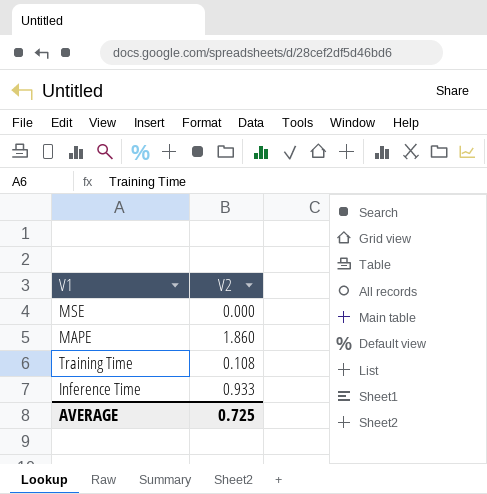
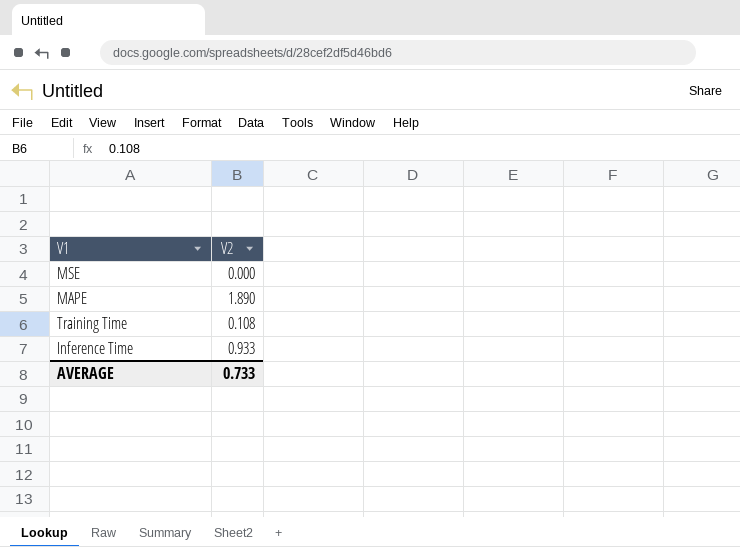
MAPE | V2: 1.860 -> 1.890
AVERAGE | V2: 0.725 -> 0.733

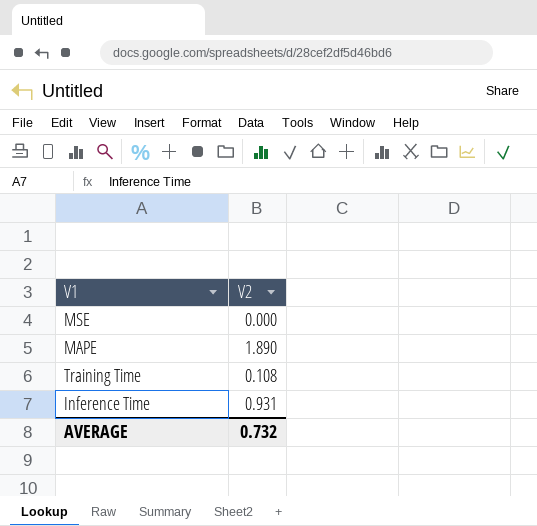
Inference Time | V2: 0.933 -> 0.931
AVERAGE | V2: 0.733 -> 0.732

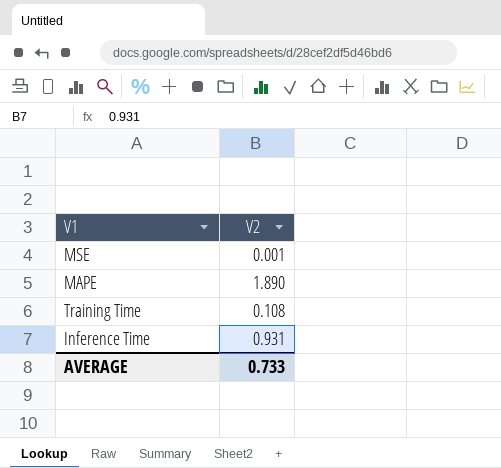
MSE | V2: 0.000 -> 0.001
AVERAGE | V2: 0.732 -> 0.733

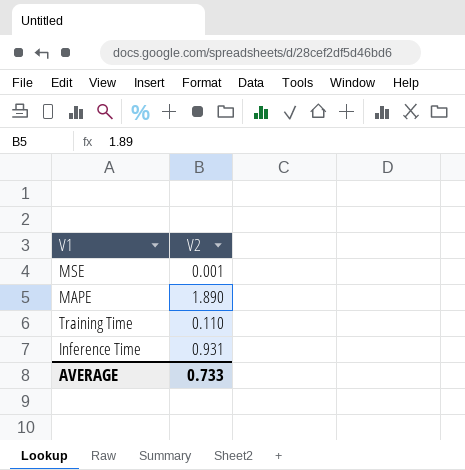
Training Time | V2: 0.108 -> 0.110

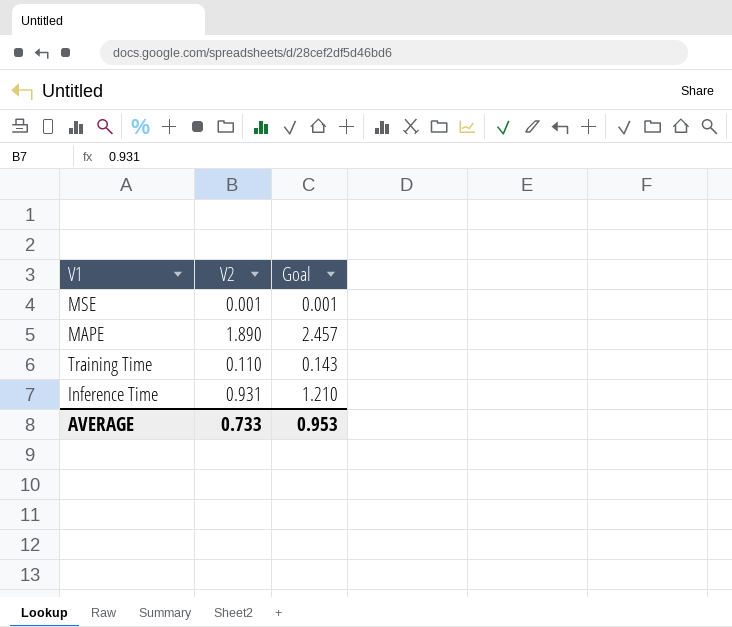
column Goal | formula: none -> [V2] * 1.3

